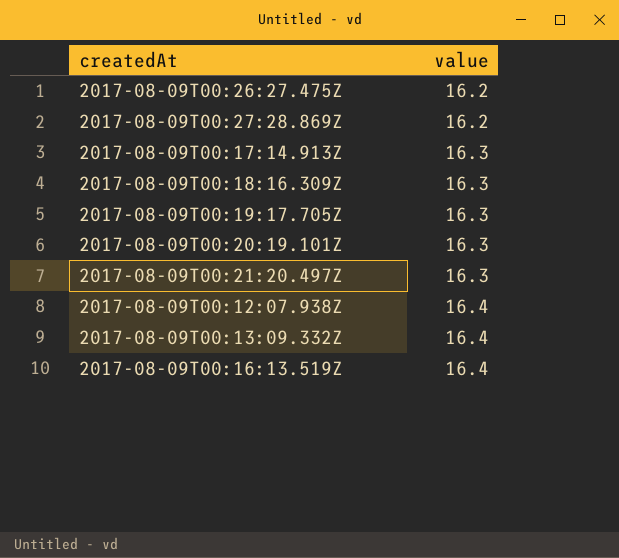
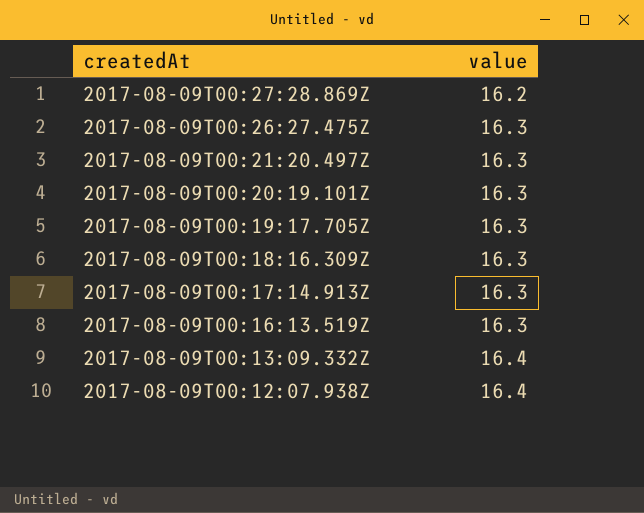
row order: value ascending -> createdAt descending
2017-08-09T00:26:27.475Z | value: 16.2 -> 16.3
2017-08-09T00:16:13.519Z | value: 16.4 -> 16.3

